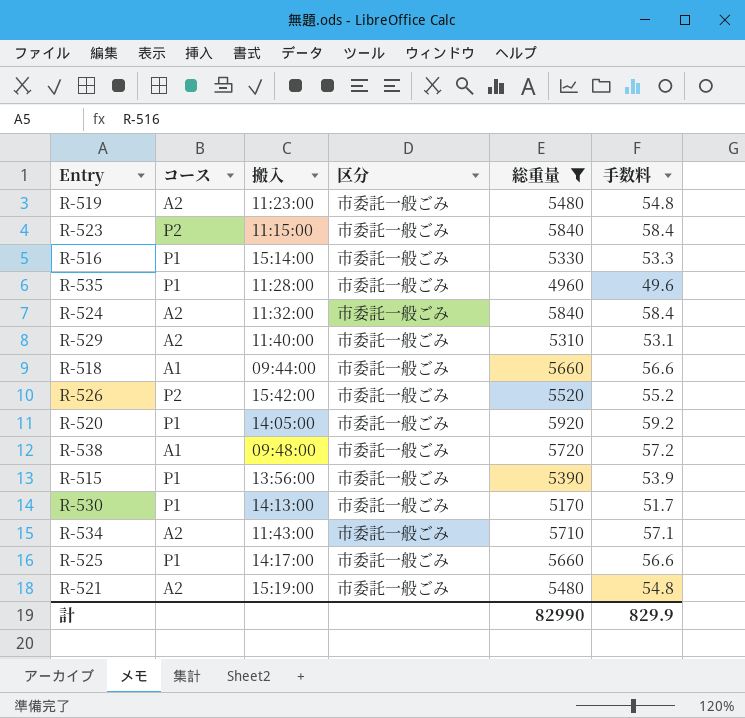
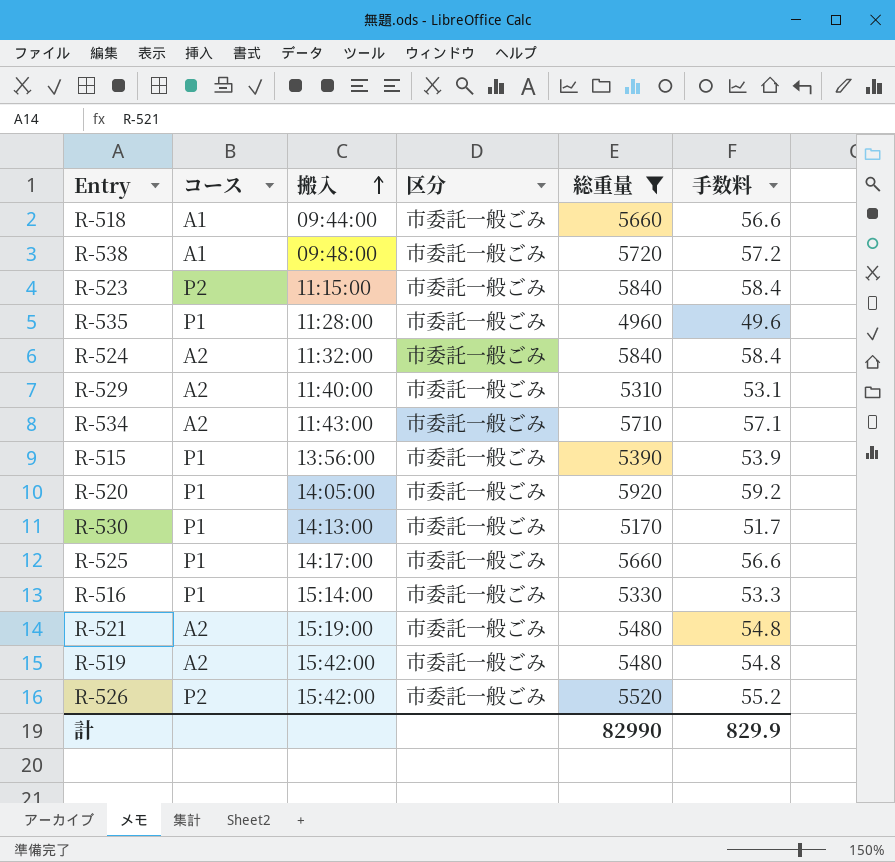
row order: none -> 搬入 ascending
R-519 | 搬入: 11:23:00 -> 15:42:00

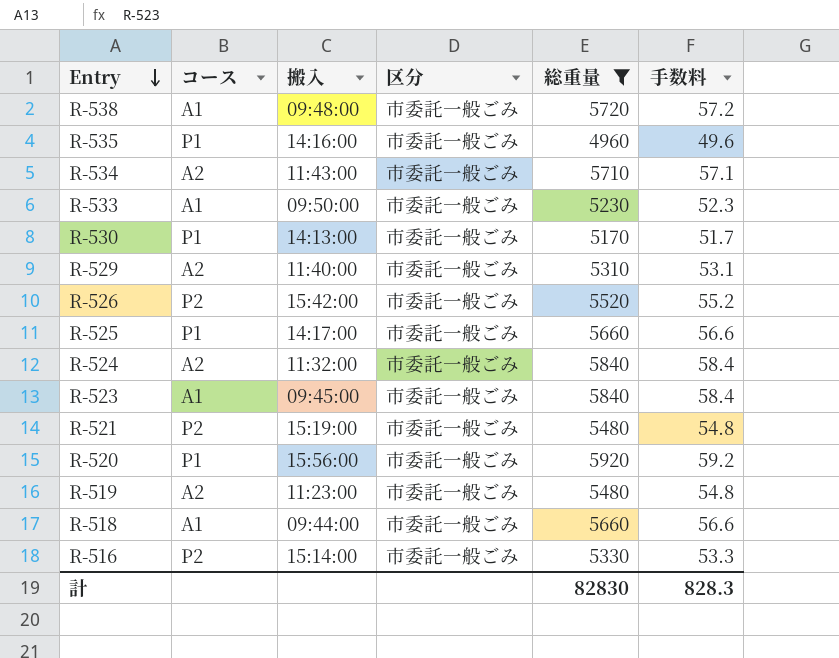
row order: 搬入 ascending -> Entry descending
row R-515: P1 | 13:56:00 | 市委託一般ごみ | 5390 | 53.9 -> none
R-535 | 搬入: 11:28:00 -> 14:16:00
row R-533: none -> A1 | 09:50:00 | 市委託一般ごみ | 5230 | 52.3
R-523 | コース: P2 -> A1
R-523 | 搬入: 11:15:00 -> 09:45:00
R-521 | コース: A2 -> P2
R-520 | 搬入: 14:05:00 -> 15:56:00
R-519 | 搬入: 15:42:00 -> 11:23:00
R-516 | コース: P1 -> P2
計 | 総重量: 82990 -> 82830
計 | 手数料: 829.9 -> 828.3

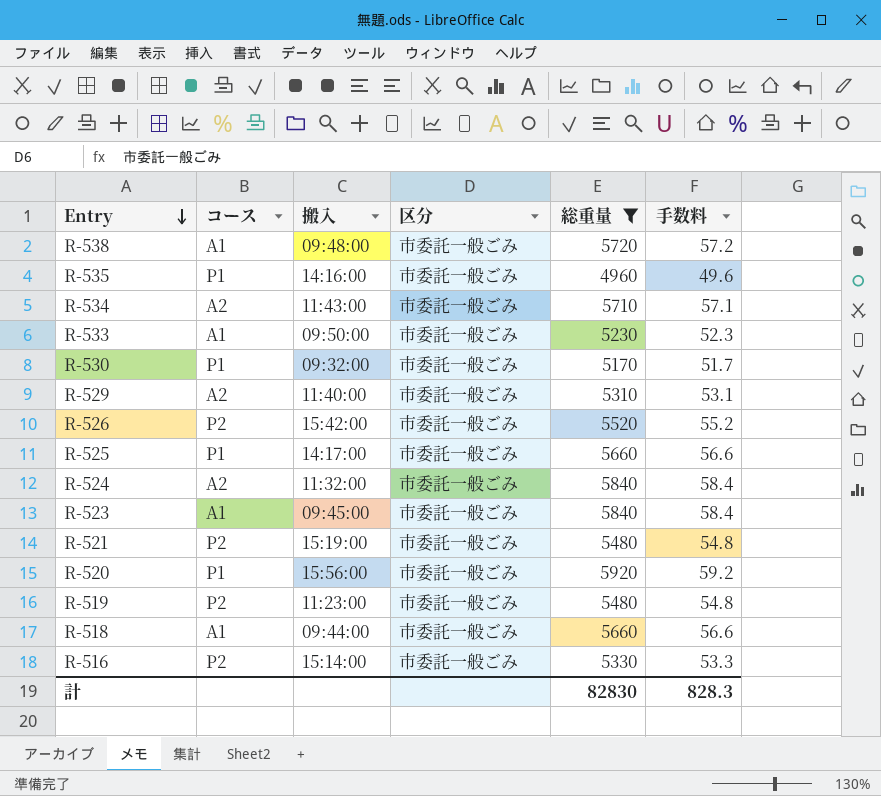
R-530 | 搬入: 14:13:00 -> 09:32:00
R-519 | コース: A2 -> P2

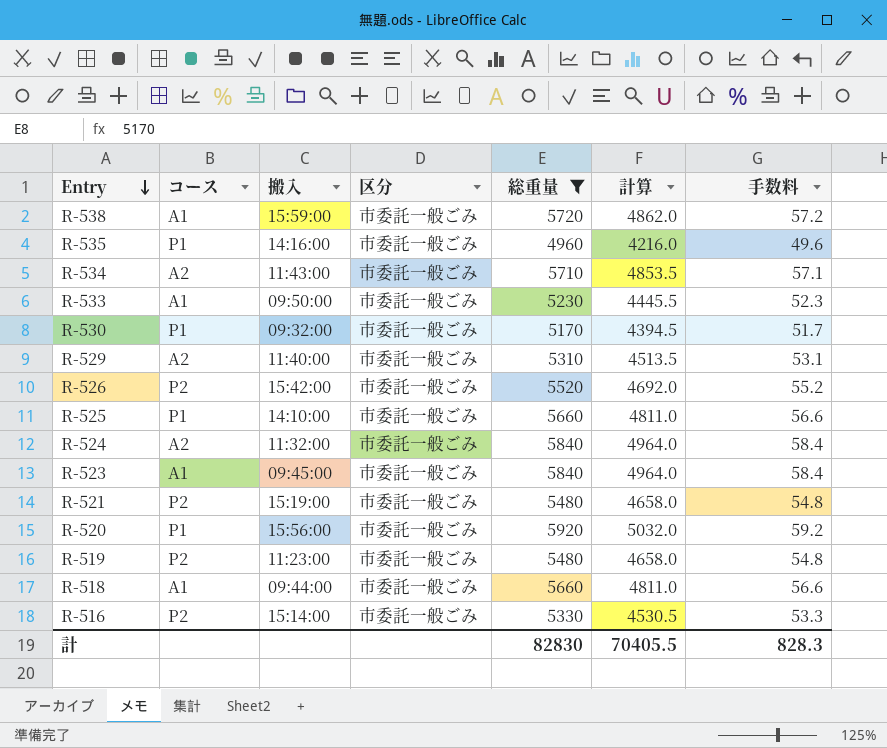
column 計算 | formula: none -> [総重量] * 0.85
R-538 | 搬入: 09:48:00 -> 15:59:00
R-525 | 搬入: 14:17:00 -> 14:10:00

